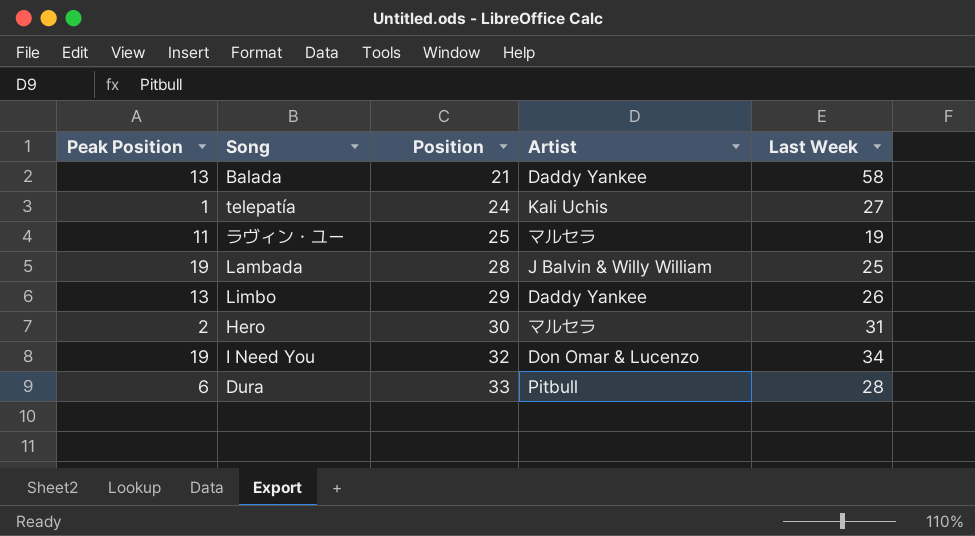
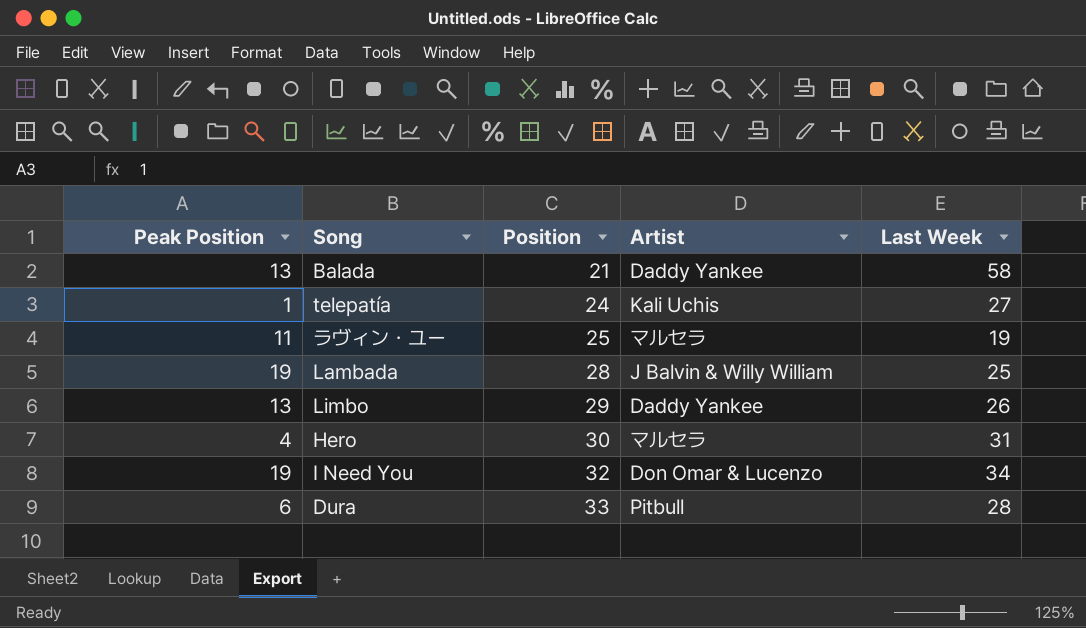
Hero | Peak Position: 2 -> 4

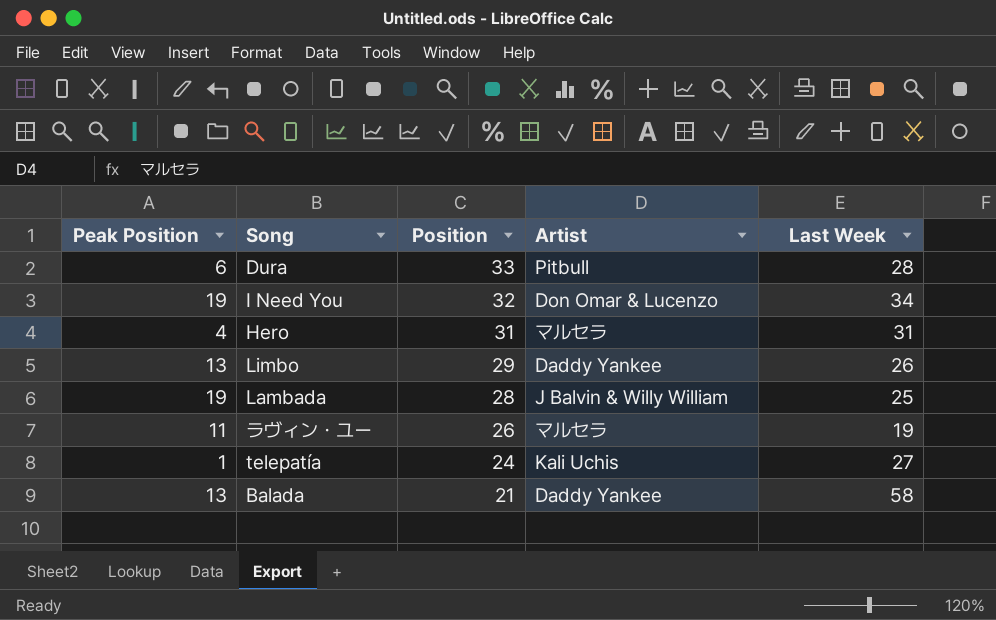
row order: Position ascending -> Position descending
Hero | Position: 30 -> 31
ラヴィン・ユー | Position: 25 -> 26

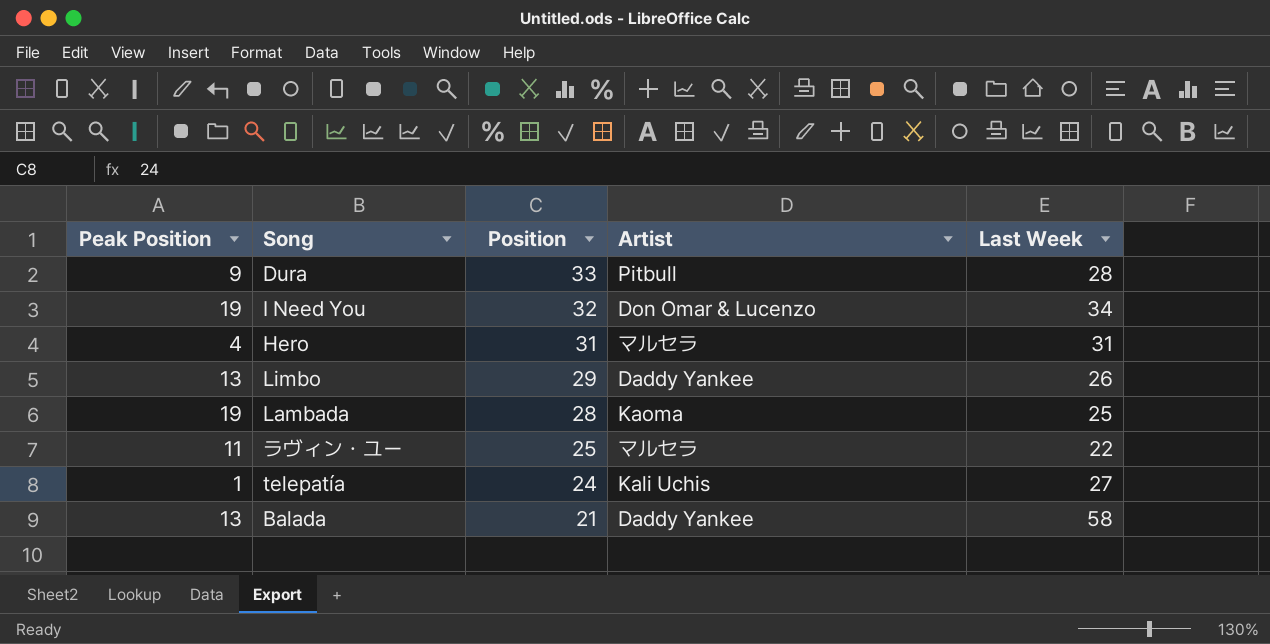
Dura | Peak Position: 6 -> 9
Lambada | Artist: J Balvin & Willy William -> Kaoma
ラヴィン・ユー | Position: 26 -> 25
ラヴィン・ユー | Last Week: 19 -> 22

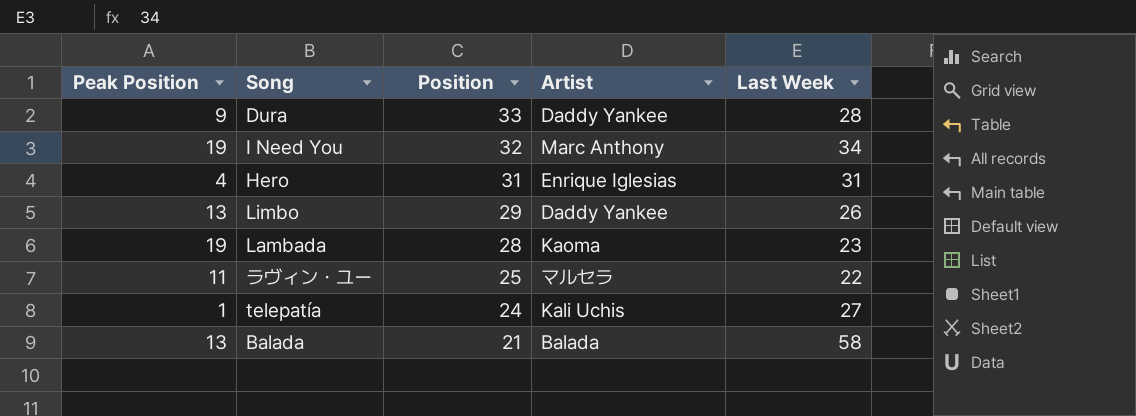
Dura | Artist: Pitbull -> Daddy Yankee
I Need You | Artist: Don Omar & Lucenzo -> Marc Anthony
Hero | Artist: マルセラ -> Enrique Iglesias
Lambada | Last Week: 25 -> 23
Balada | Artist: Daddy Yankee -> Balada

